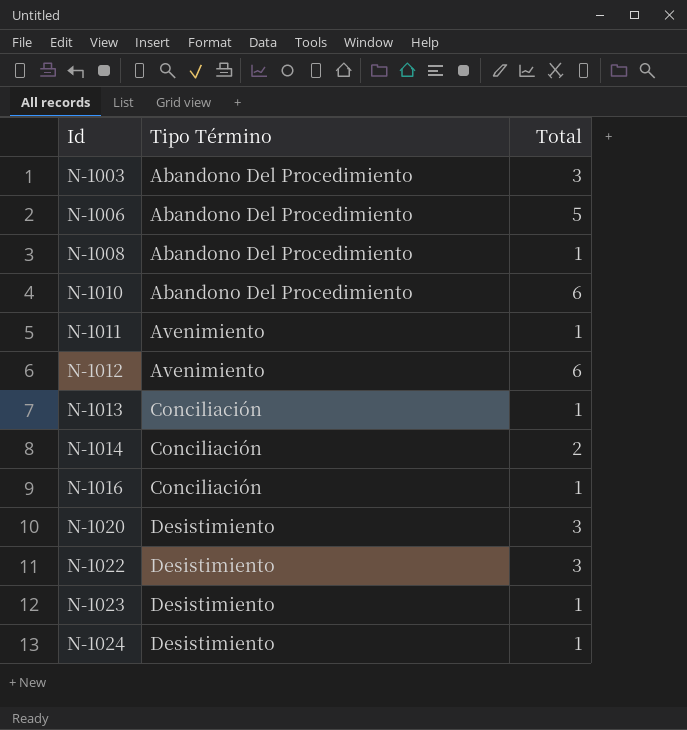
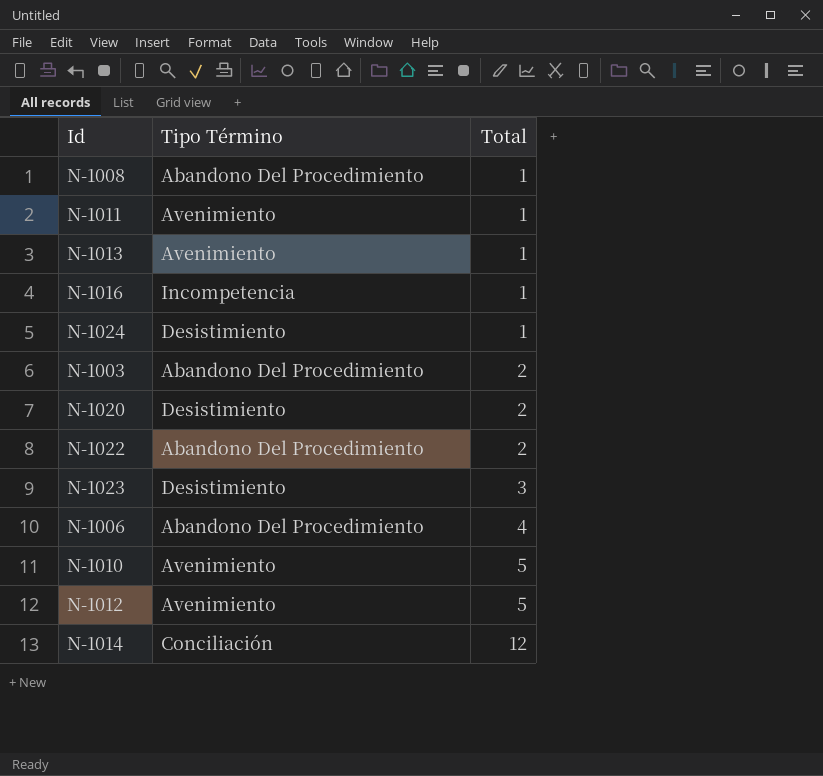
row order: Id ascending -> Total ascending
N-1013 | Tipo Término: Conciliación -> Avenimiento
N-1016 | Tipo Término: Conciliación -> Incompetencia
N-1003 | Total: 3 -> 2
N-1020 | Total: 3 -> 2
N-1022 | Tipo Término: Desistimiento -> Abandono Del Procedimiento
N-1022 | Total: 3 -> 2
N-1023 | Total: 1 -> 3
N-1006 | Total: 5 -> 4
N-1010 | Tipo Término: Abandono Del Procedimiento -> Avenimiento
N-1010 | Total: 6 -> 5
N-1012 | Total: 6 -> 5
N-1014 | Total: 2 -> 12

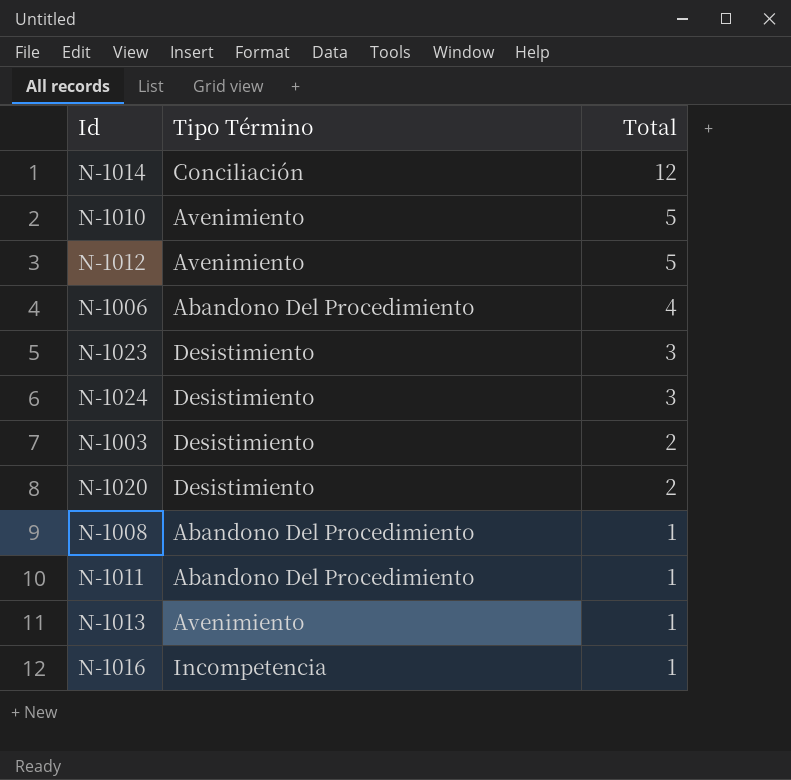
row order: Total ascending -> Total descending
row N-1022: Abandono Del Procedimiento | 2 -> none
N-1024 | Total: 1 -> 3
N-1003 | Tipo Término: Abandono Del Procedimiento -> Desistimiento
N-1011 | Tipo Término: Avenimiento -> Abandono Del Procedimiento

